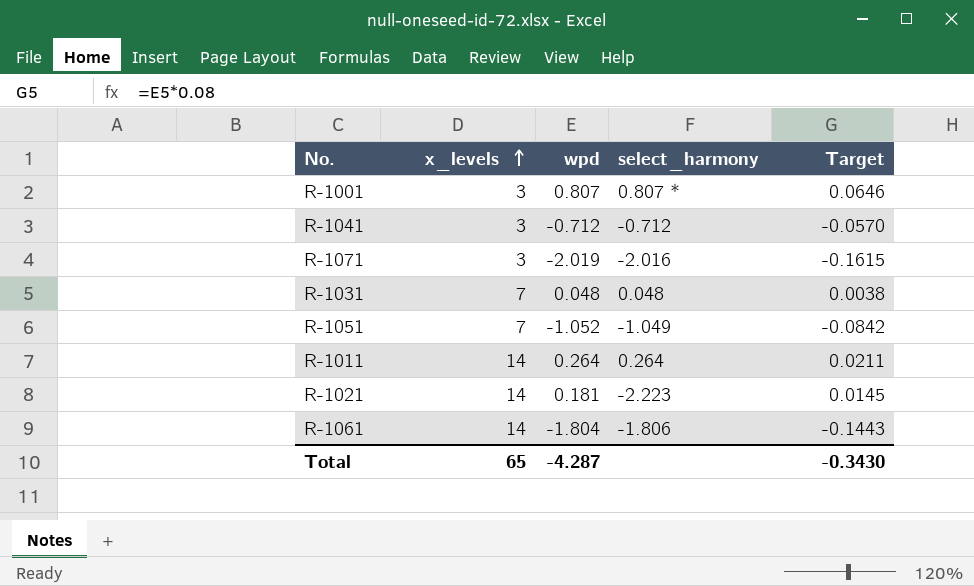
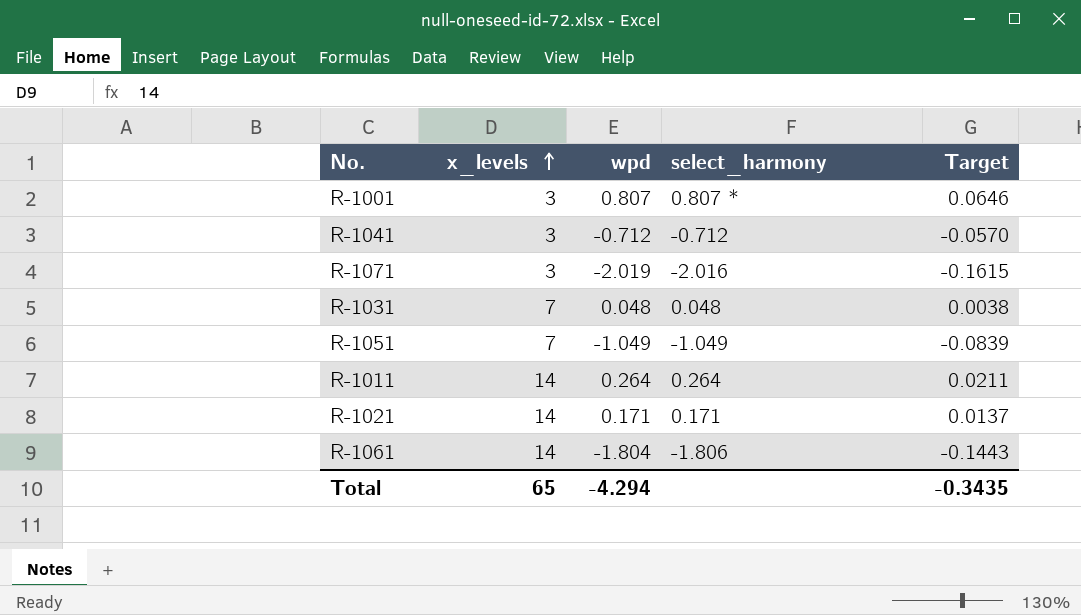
R-1051 | wpd: -1.052 -> -1.049
R-1051 | Target: -0.0842 -> -0.0839
R-1021 | wpd: 0.181 -> 0.171
R-1021 | select_harmony: -2.223 -> 0.171
R-1021 | Target: 0.0145 -> 0.0137
Total | wpd: -4.287 -> -4.294
Total | Target: -0.3430 -> -0.3435

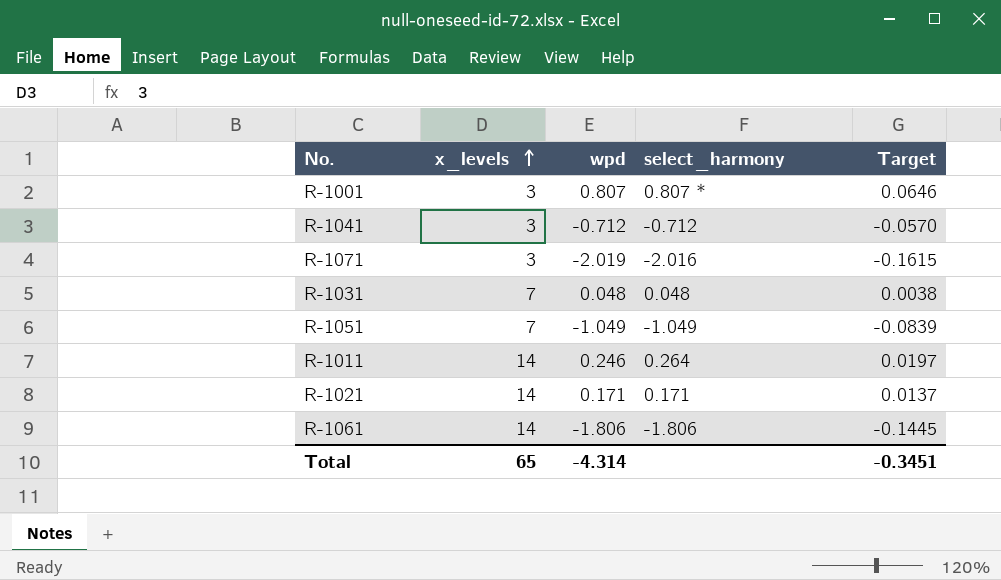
R-1011 | wpd: 0.264 -> 0.246
R-1011 | Target: 0.0211 -> 0.0197
R-1061 | wpd: -1.804 -> -1.806
R-1061 | Target: -0.1443 -> -0.1445
Total | wpd: -4.294 -> -4.314
Total | Target: -0.3435 -> -0.3451

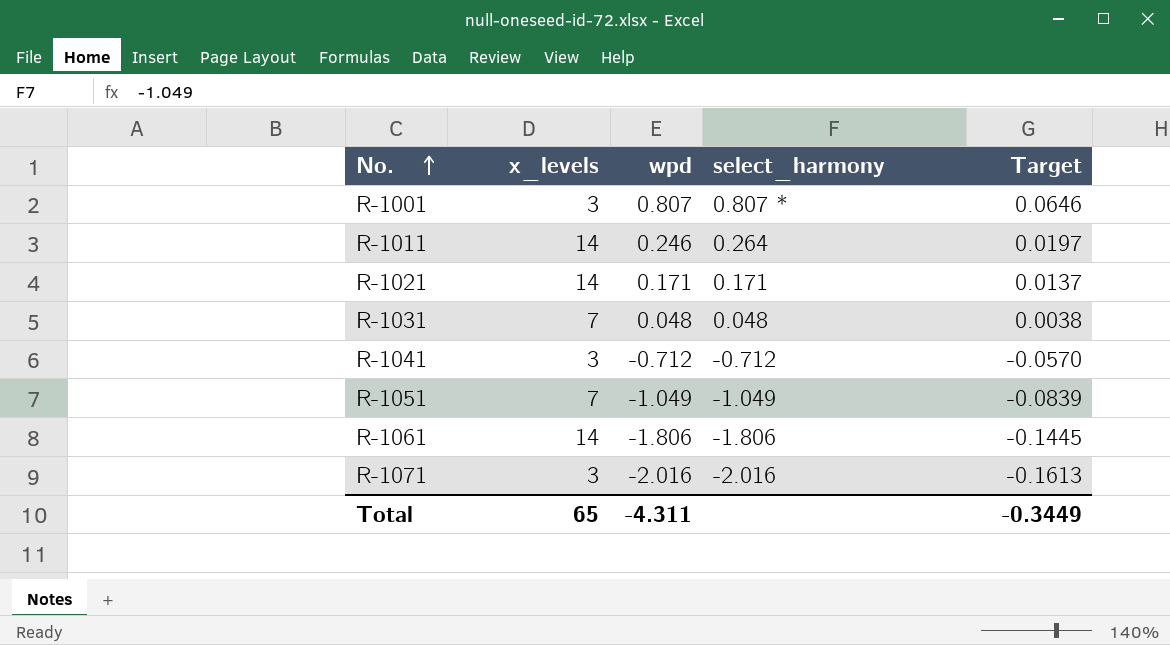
row order: x_levels ascending -> No. ascending
R-1071 | wpd: -2.019 -> -2.016
R-1071 | Target: -0.1615 -> -0.1613
Total | wpd: -4.314 -> -4.311
Total | Target: -0.3451 -> -0.3449

